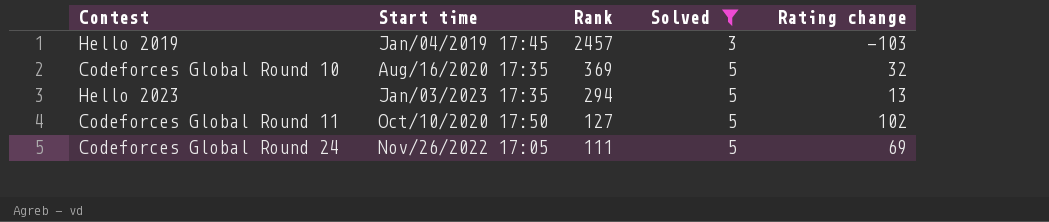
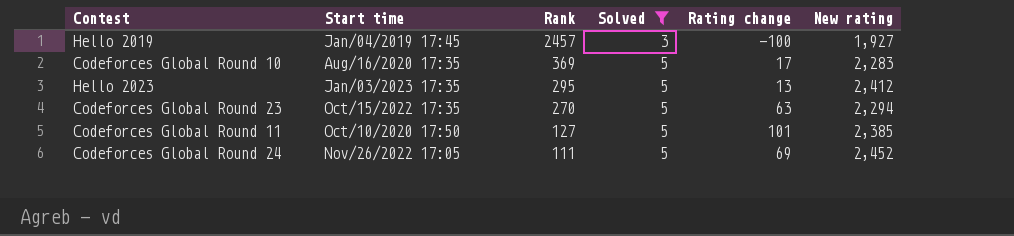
column New rating | position: none -> 6
Hello 2019 | Rating change: -103 -> -100
Codeforces Global Round 10 | Rating change: 32 -> 17
Hello 2023 | Rank: 294 -> 295
row Codeforces Global Round 23: none -> Oct/15/2022 17:35 | 270 | 5 | 63 | 2,294
Codeforces Global Round 11 | Rating change: 102 -> 101

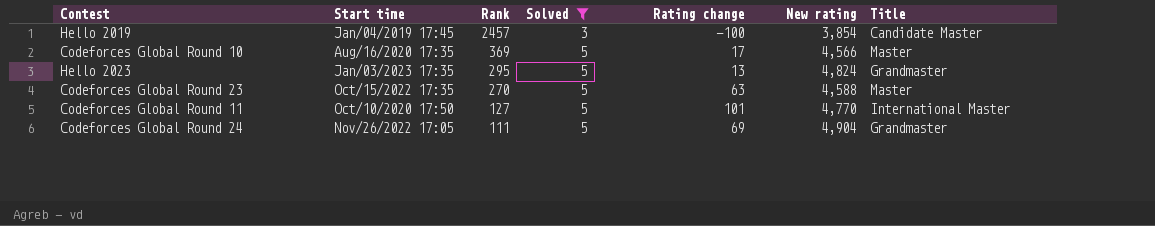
column Title | position: none -> 7
Hello 2019 | New rating: 1,927 -> 3,854
Codeforces Global Round 10 | New rating: 2,283 -> 4,566
Hello 2023 | New rating: 2,412 -> 4,824
Codeforces Global Round 23 | New rating: 2,294 -> 4,588
Codeforces Global Round 11 | New rating: 2,385 -> 4,770
Codeforces Global Round 24 | New rating: 2,452 -> 4,904

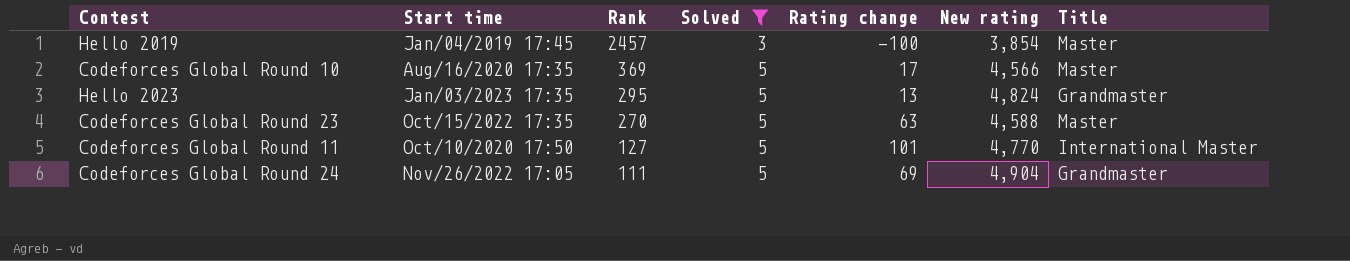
Hello 2019 | Title: Candidate Master -> Master

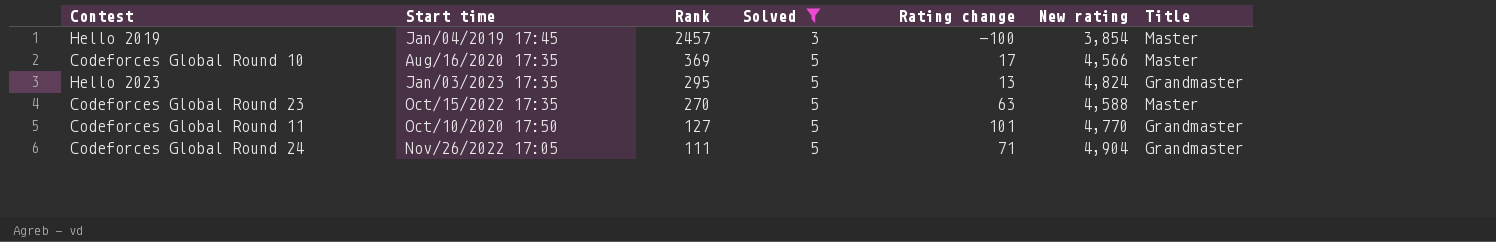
Codeforces Global Round 11 | Title: International Master -> Grandmaster
Codeforces Global Round 24 | Rating change: 69 -> 71

